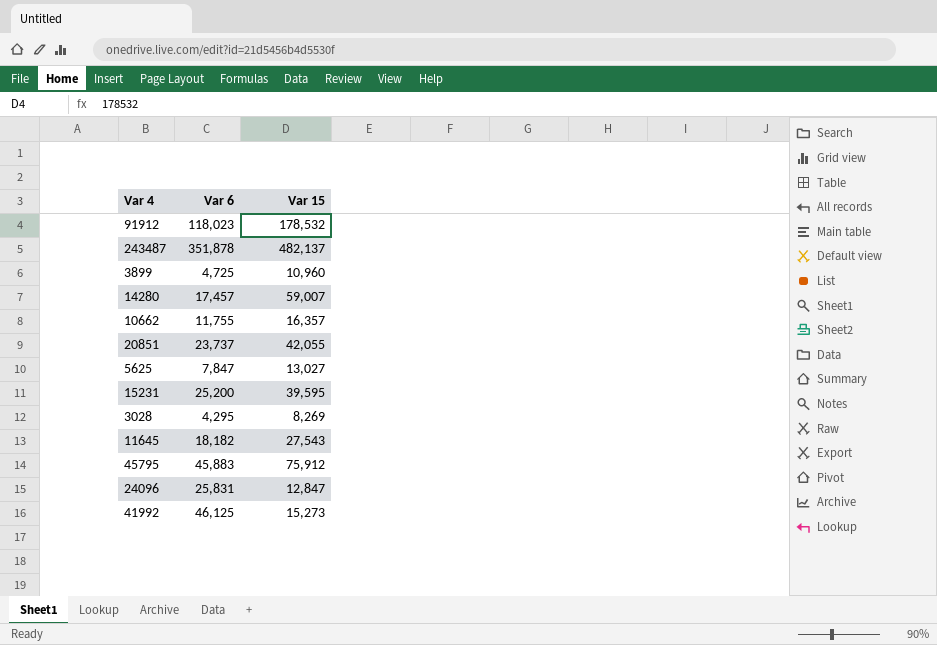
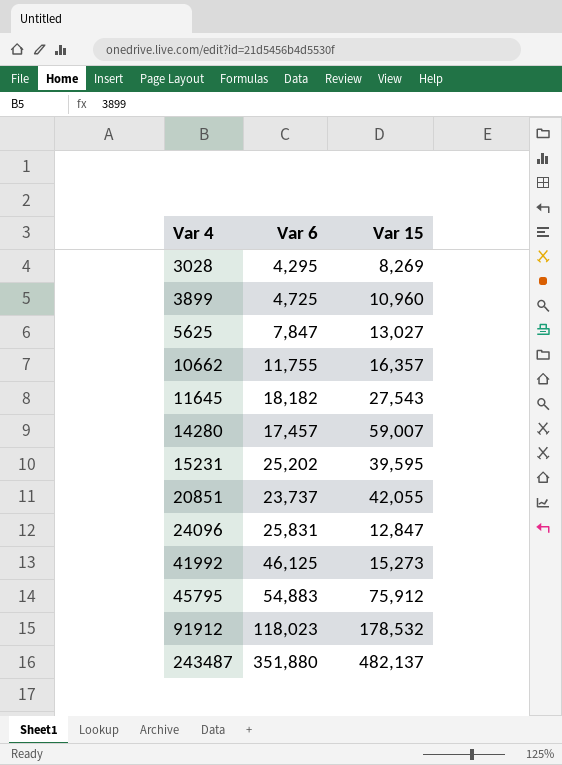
row order: none -> Var 4 ascending
15231 | Var 6: 25,200 -> 25,202
45795 | Var 6: 45,883 -> 54,883
243487 | Var 6: 351,878 -> 351,880

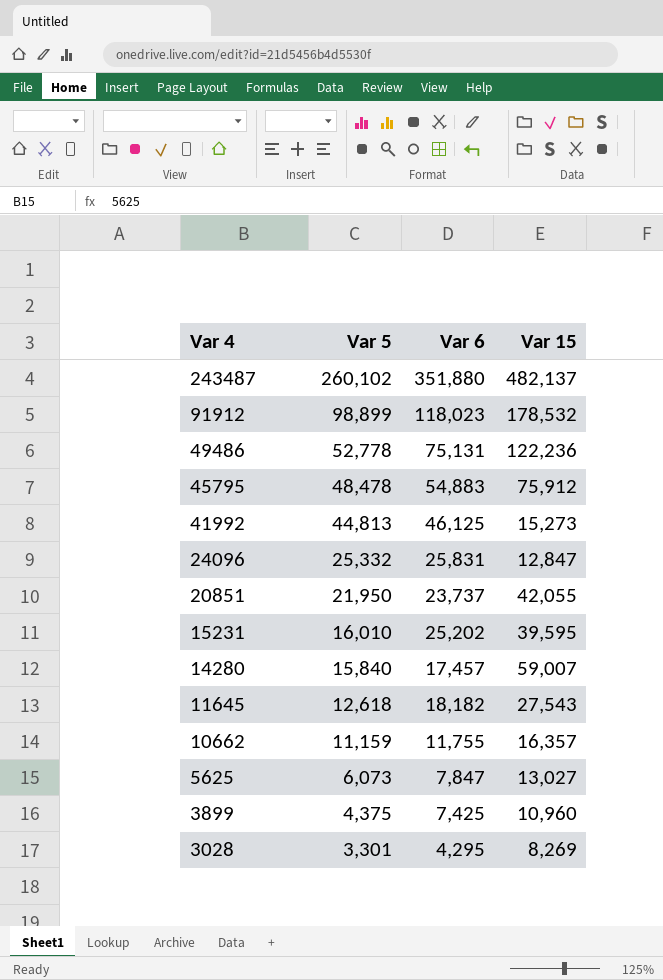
row order: Var 4 ascending -> Var 4 descending
column Var 5 | position: none -> 2
row 49486: none -> 52,778 | 75,131 | 122,236
3899 | Var 6: 4,725 -> 7,425

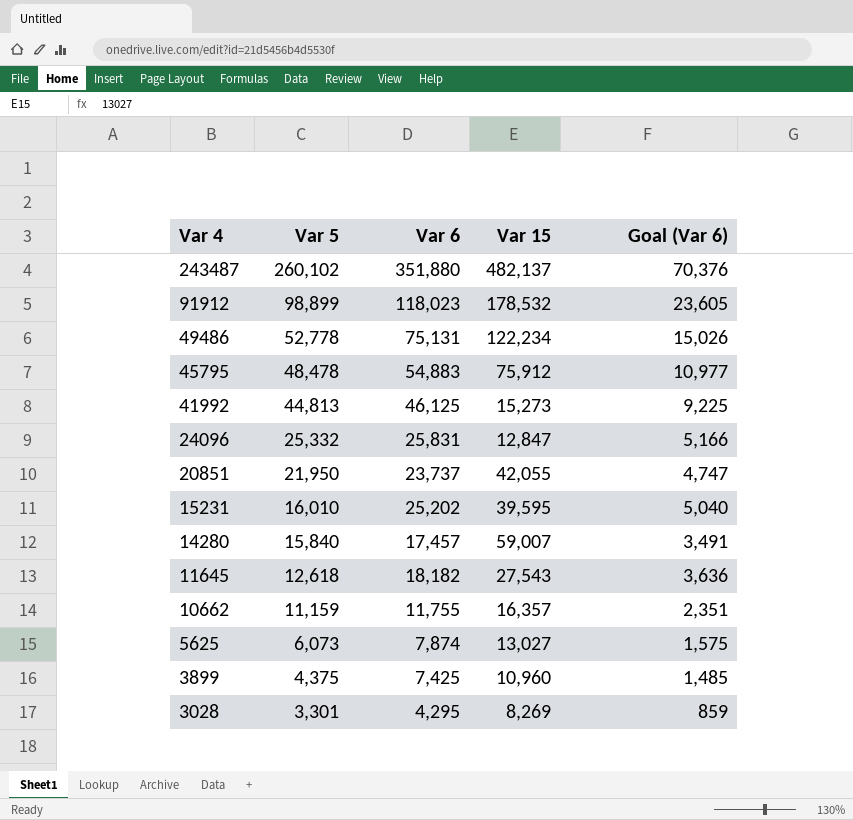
column Goal (Var 6) | formula: none -> [Var 6] * 0.2
49486 | Var 15: 122,236 -> 122,234
5625 | Var 6: 7,847 -> 7,874

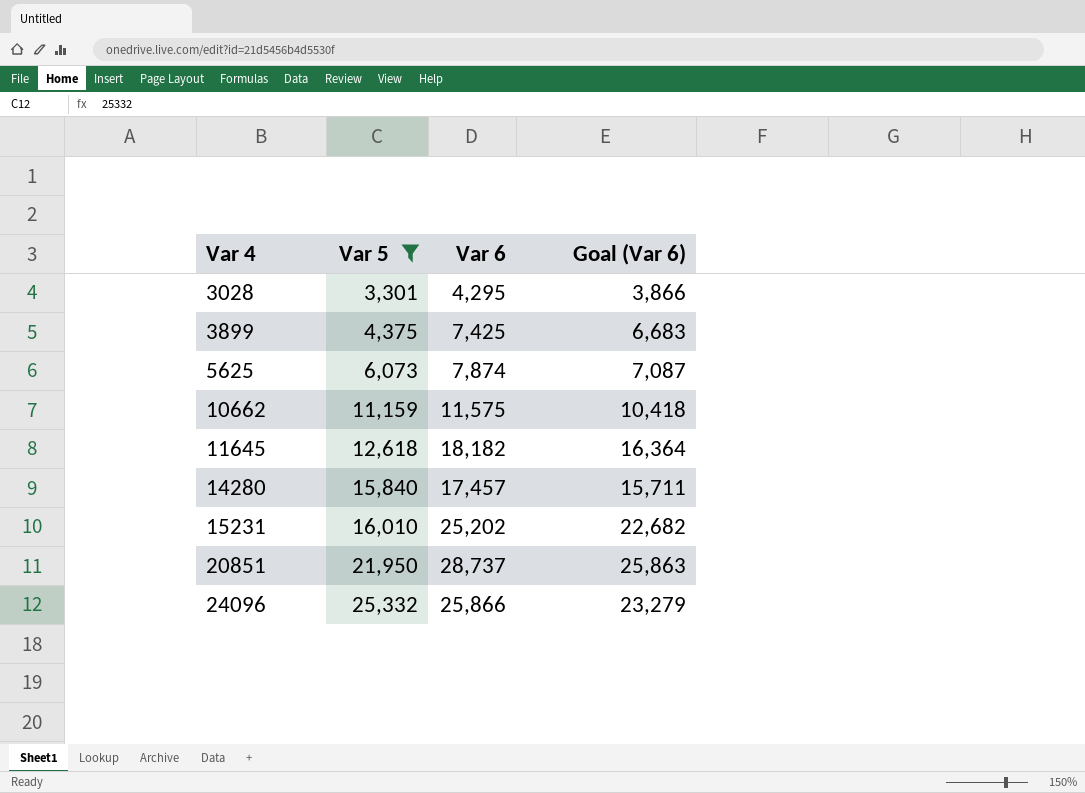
filter: none -> Var 5 <= 25,332
row order: Var 4 descending -> Var 4 ascending
column Var 15 | position: 4 -> none
column Goal (Var 6) | formula: [Var 6] * 0.2 -> [Var 6] * 0.9
10662 | Var 6: 11,755 -> 11,575
20851 | Var 6: 23,737 -> 28,737
24096 | Var 6: 25,831 -> 25,866

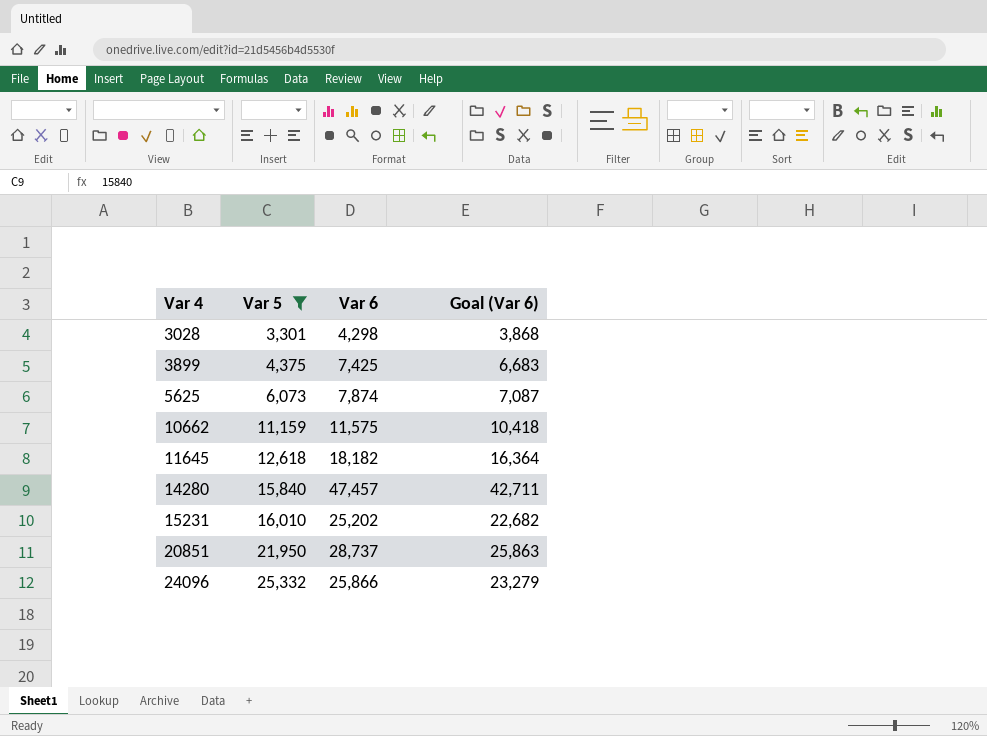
3028 | Var 6: 4,295 -> 4,298
3028 | Goal (Var 6): 3,866 -> 3,868
14280 | Var 6: 17,457 -> 47,457
14280 | Goal (Var 6): 15,711 -> 42,711

